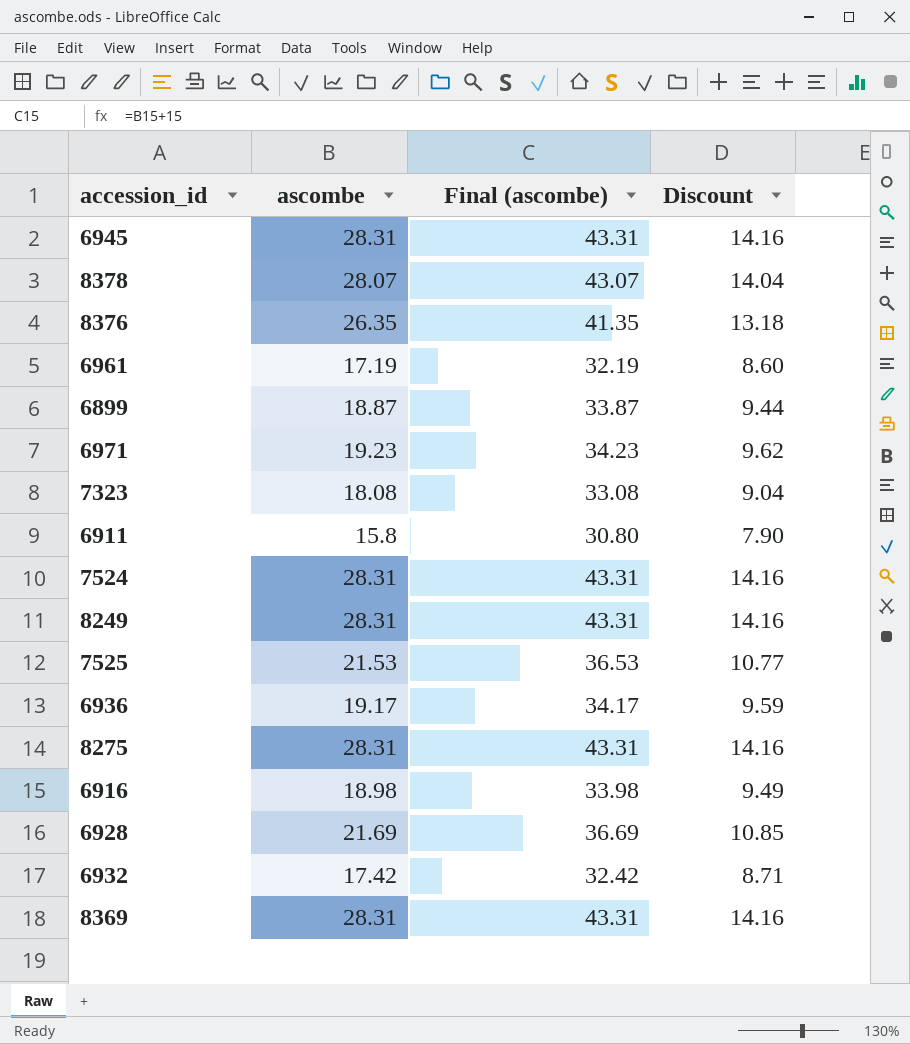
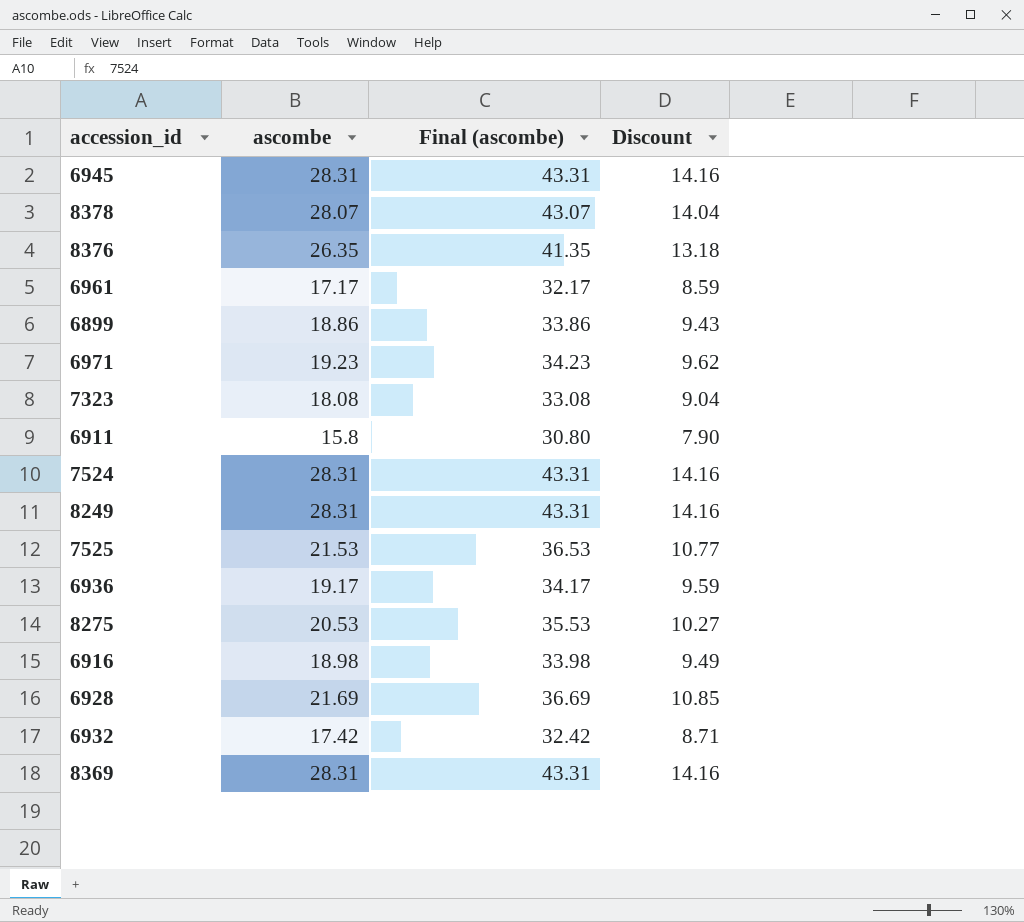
6961 | ascombe: 17.19 -> 17.17
6961 | Final (ascombe): 32.19 -> 32.17
6961 | Discount: 8.60 -> 8.59
6899 | ascombe: 18.87 -> 18.86
6899 | Final (ascombe): 33.87 -> 33.86
6899 | Discount: 9.44 -> 9.43
8275 | ascombe: 28.31 -> 20.53
8275 | Final (ascombe): 43.31 -> 35.53
8275 | Discount: 14.16 -> 10.27

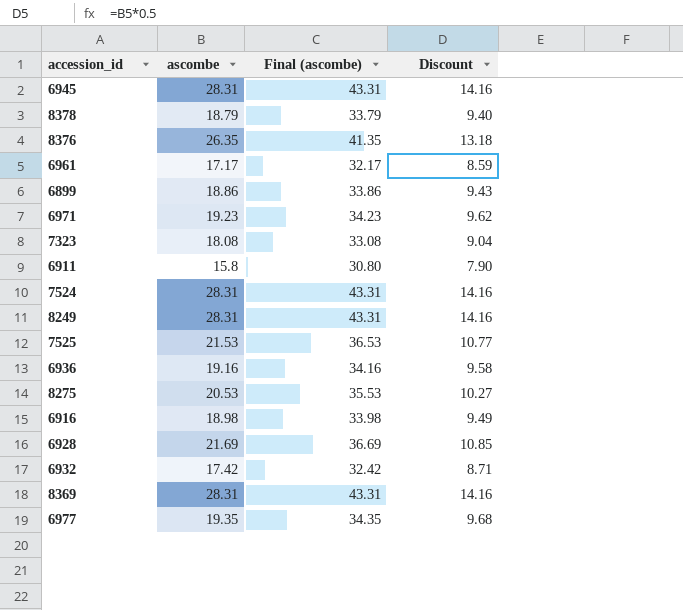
8378 | ascombe: 28.07 -> 18.79
8378 | Final (ascombe): 43.07 -> 33.79
8378 | Discount: 14.04 -> 9.40
6936 | ascombe: 19.17 -> 19.16
6936 | Final (ascombe): 34.17 -> 34.16
6936 | Discount: 9.59 -> 9.58
row 6977: none -> 19.35 | 34.35 | 9.68

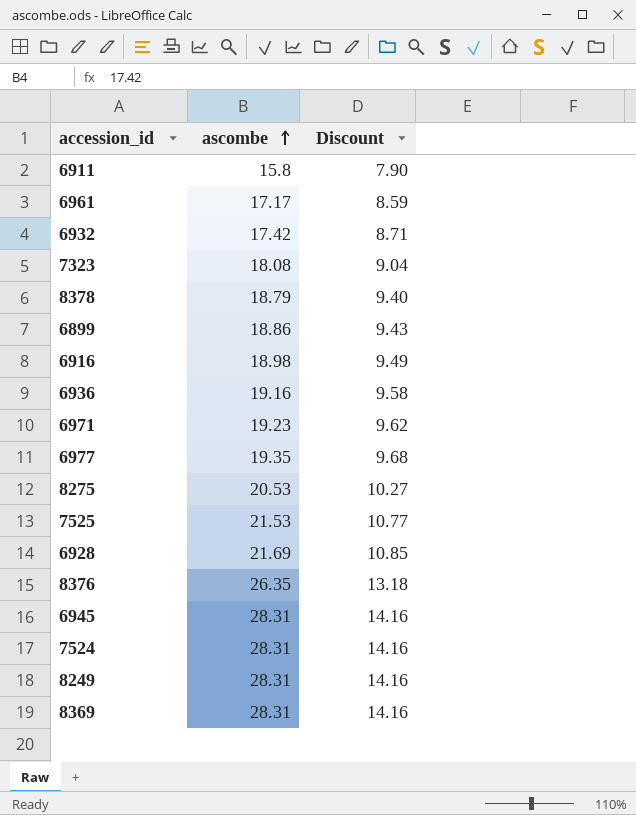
row order: none -> ascombe ascending
column Final (ascombe) | formula: [ascombe] + 15 -> none

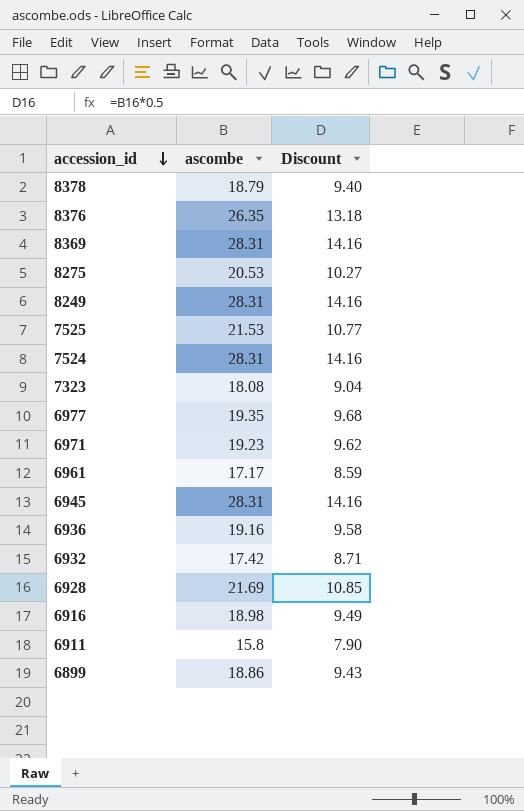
row order: ascombe ascending -> accession_id descending

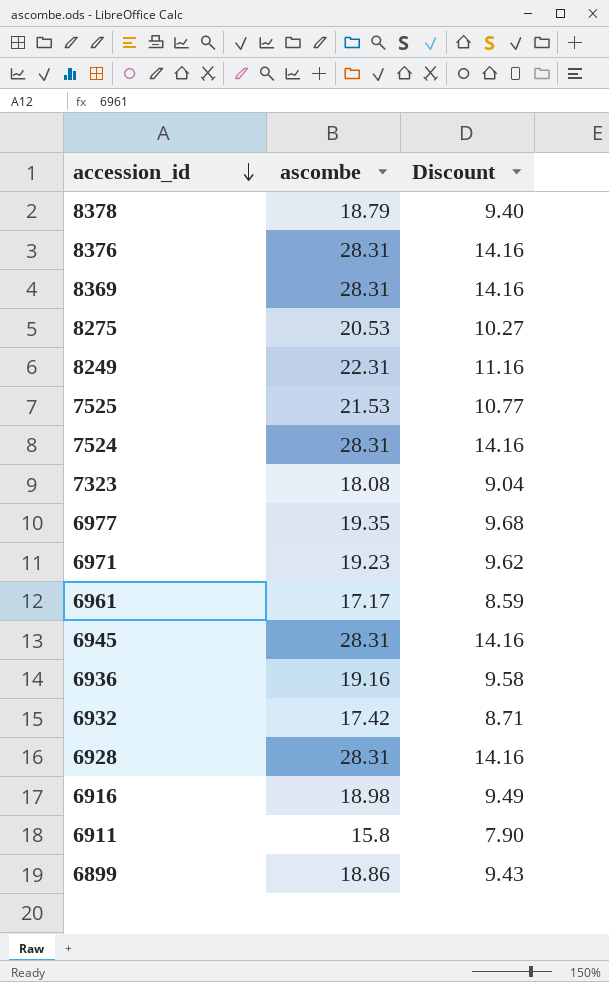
8376 | ascombe: 26.35 -> 28.31
8376 | Discount: 13.18 -> 14.16
8249 | ascombe: 28.31 -> 22.31
8249 | Discount: 14.16 -> 11.16
6928 | ascombe: 21.69 -> 28.31
6928 | Discount: 10.85 -> 14.16

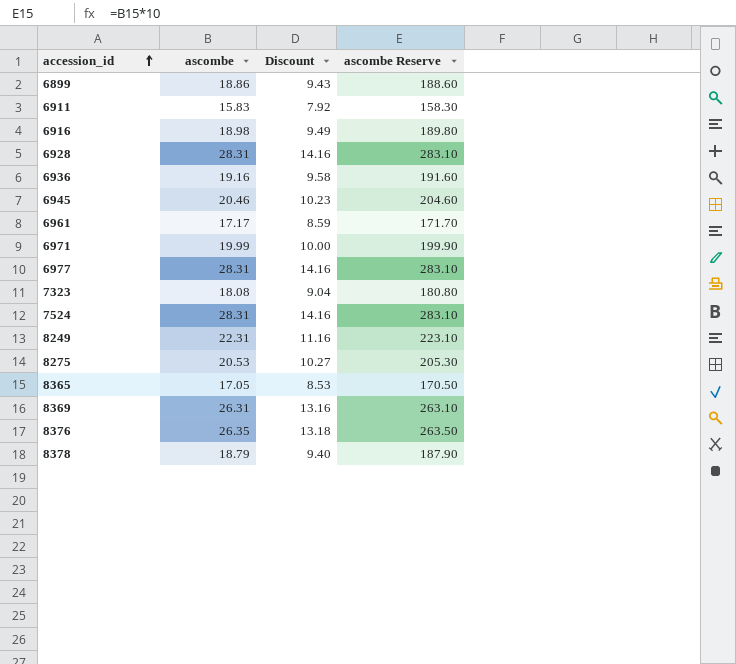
row order: accession_id descending -> accession_id ascending
column ascombe Reserve | formula: none -> [ascombe] * 10
row 7525: 21.53 | 10.77 -> none
row 6932: 17.42 | 8.71 -> none
6911 | ascombe: 15.8 -> 15.83
6911 | Discount: 7.90 -> 7.92
6945 | ascombe: 28.31 -> 20.46
6945 | Discount: 14.16 -> 10.23
6971 | ascombe: 19.23 -> 19.99
6971 | Discount: 9.62 -> 10.00
6977 | ascombe: 19.35 -> 28.31
6977 | Discount: 9.68 -> 14.16
row 8365: none -> 17.05 | 8.53 | 170.50
8369 | ascombe: 28.31 -> 26.31
8369 | Discount: 14.16 -> 13.16
8376 | ascombe: 28.31 -> 26.35
8376 | Discount: 14.16 -> 13.18

